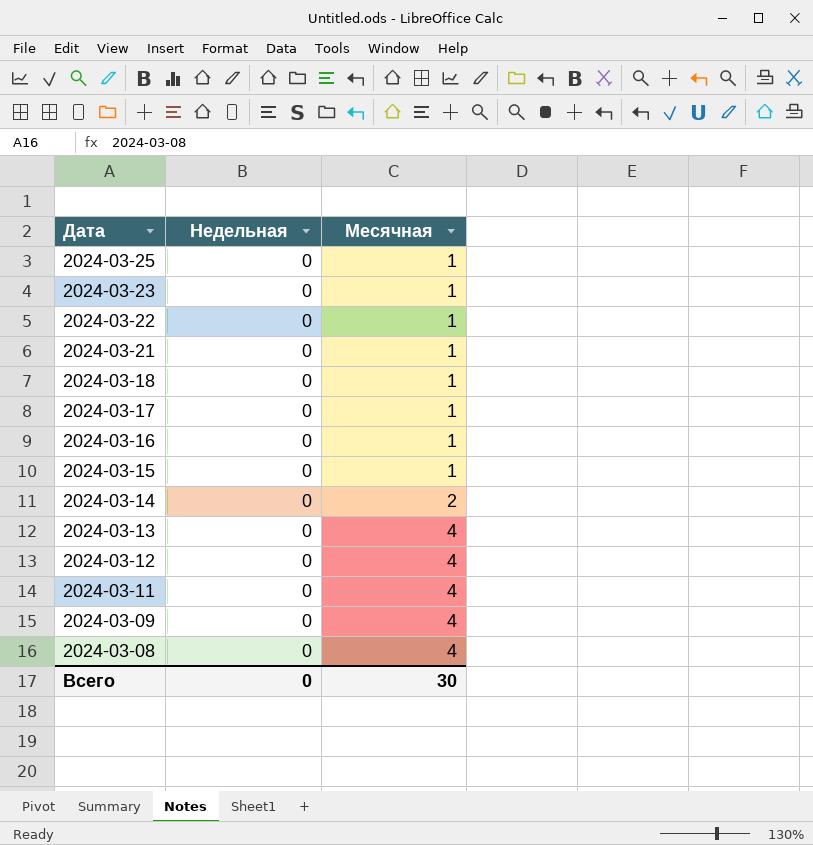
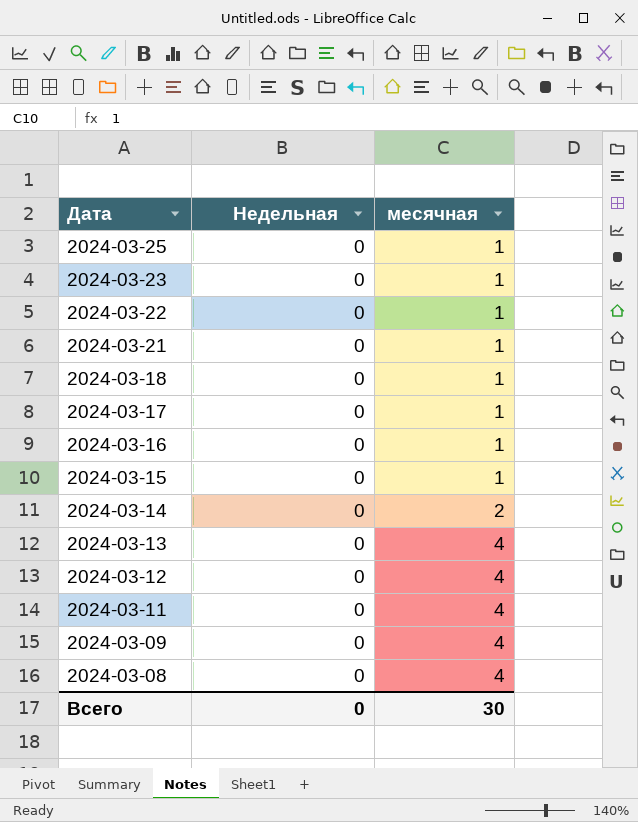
column name: Месячная -> месячная

